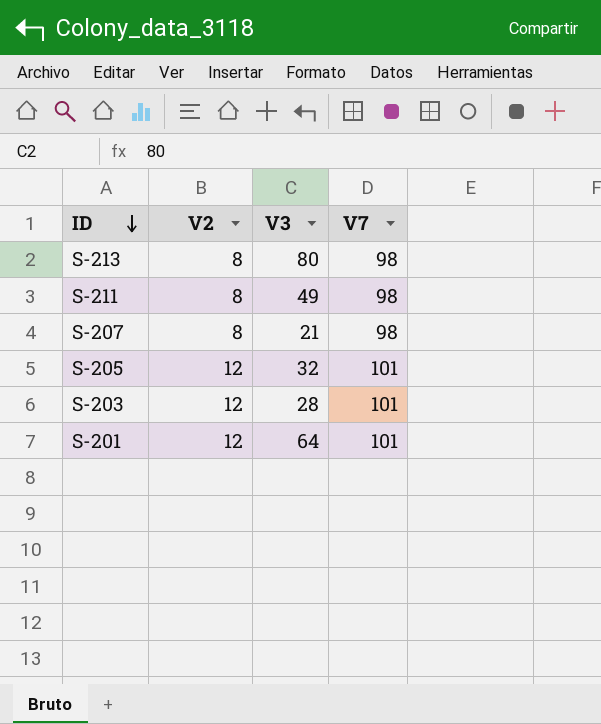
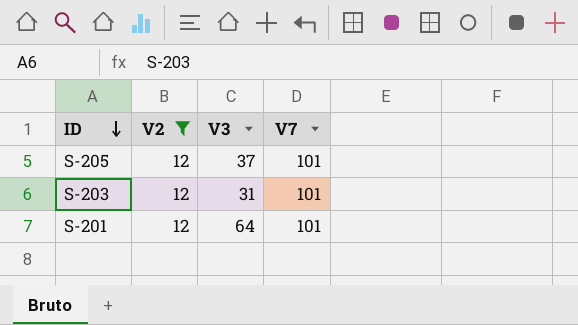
filter: none -> V2 = 12
S-205 | V3: 32 -> 37
S-203 | V3: 28 -> 31

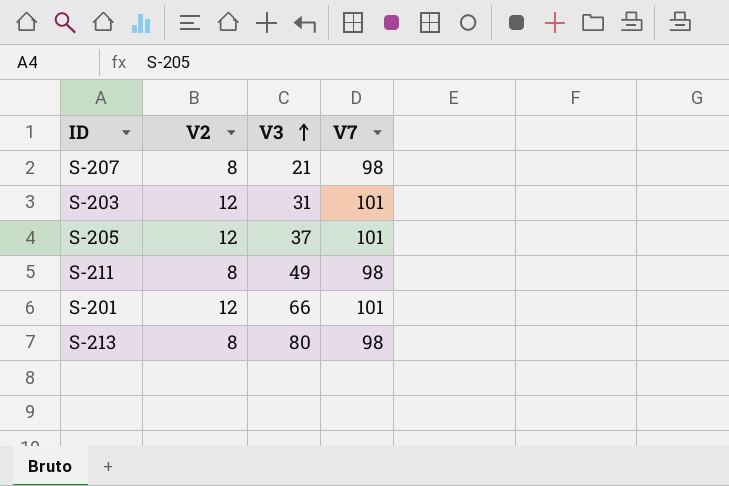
filter: V2 = 12 -> none
row order: ID descending -> V3 ascending
S-201 | V3: 64 -> 66

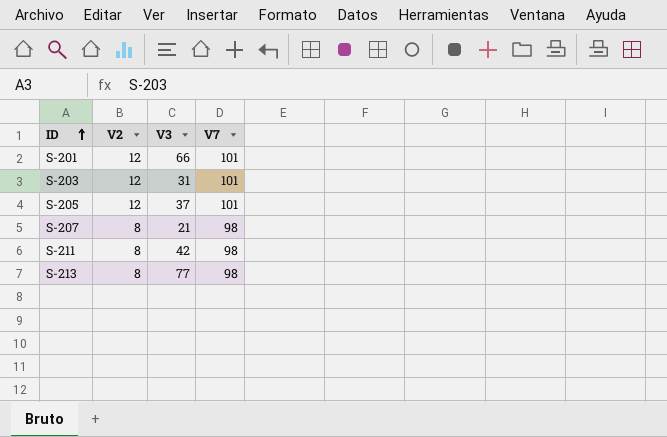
row order: V3 ascending -> ID ascending
S-211 | V3: 49 -> 42
S-213 | V3: 80 -> 77

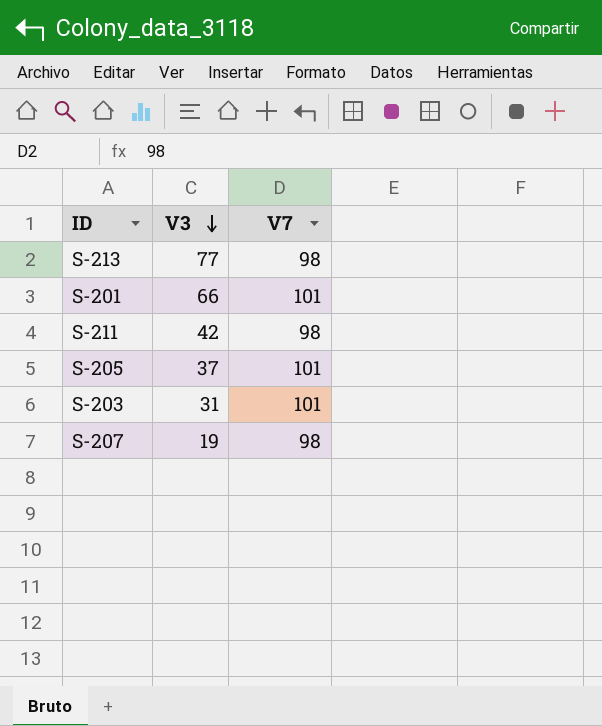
row order: ID ascending -> V3 descending
column V2 | position: 2 -> none
S-207 | V3: 21 -> 19

